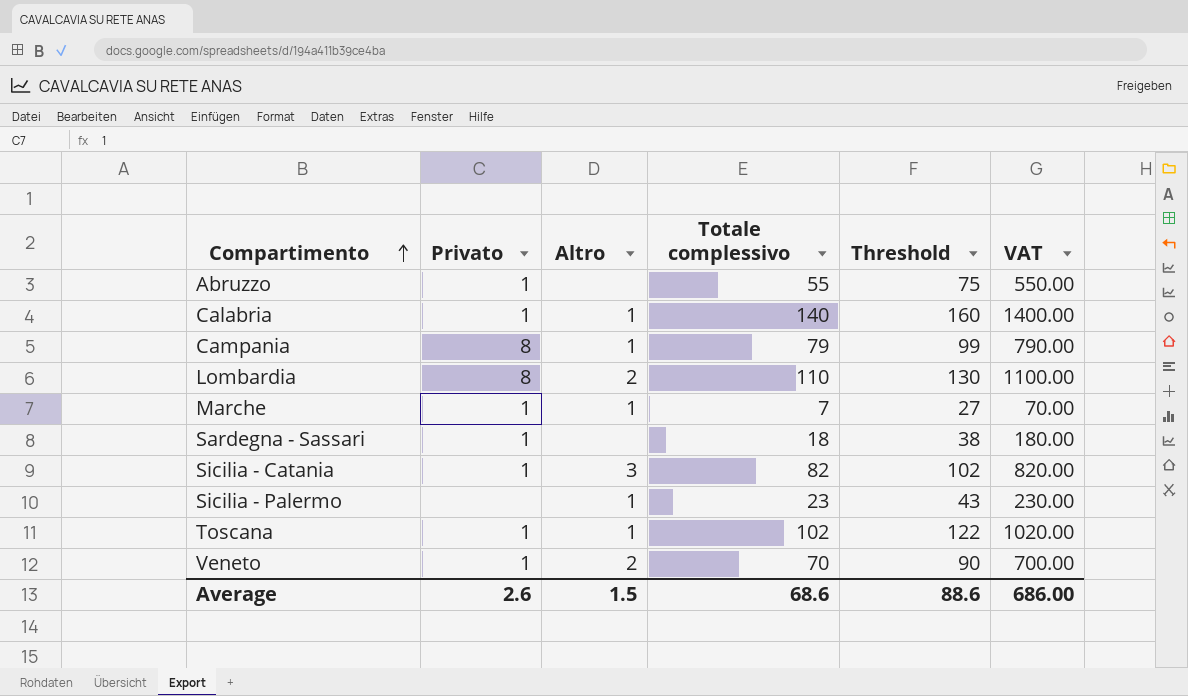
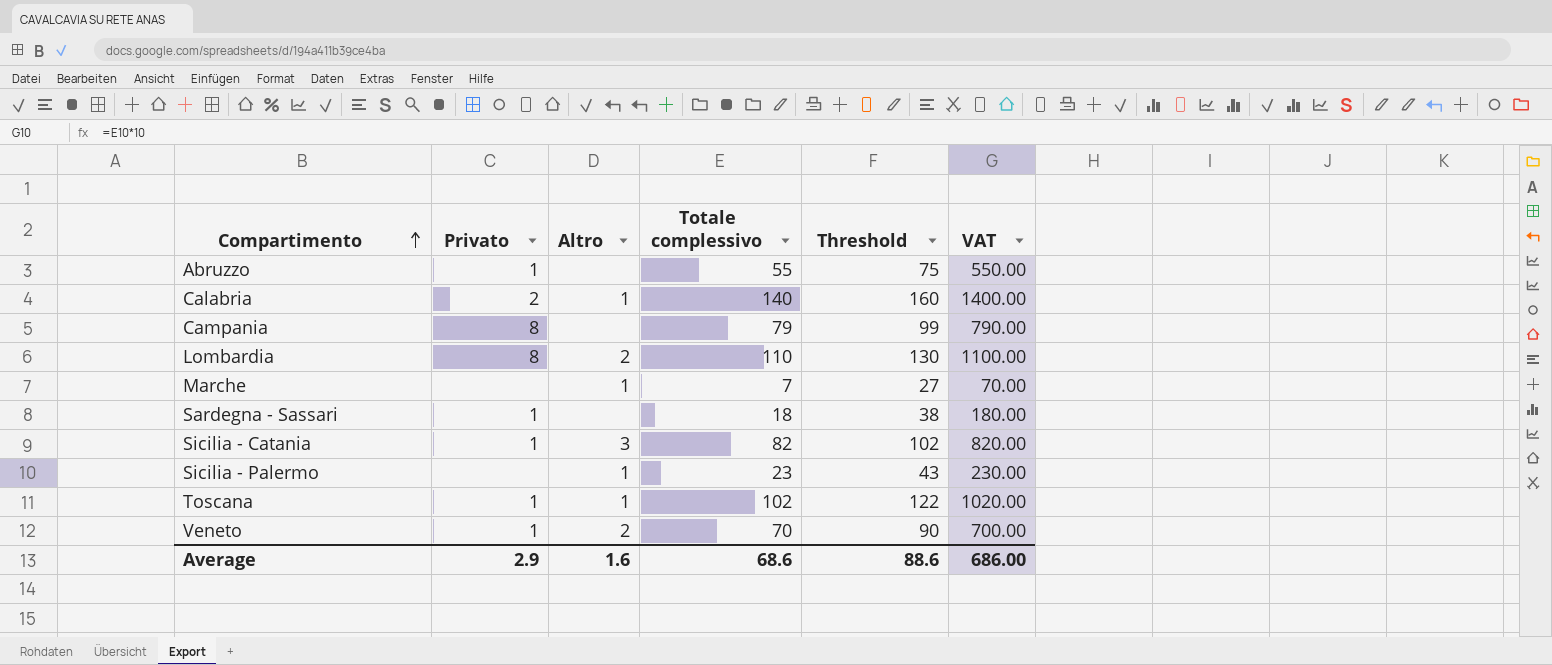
Calabria | Privato: 1 -> 2
Campania | Altro: 1 -> none
Marche | Privato: 1 -> none
Average | Privato: 2.6 -> 2.9
Average | Altro: 1.5 -> 1.6

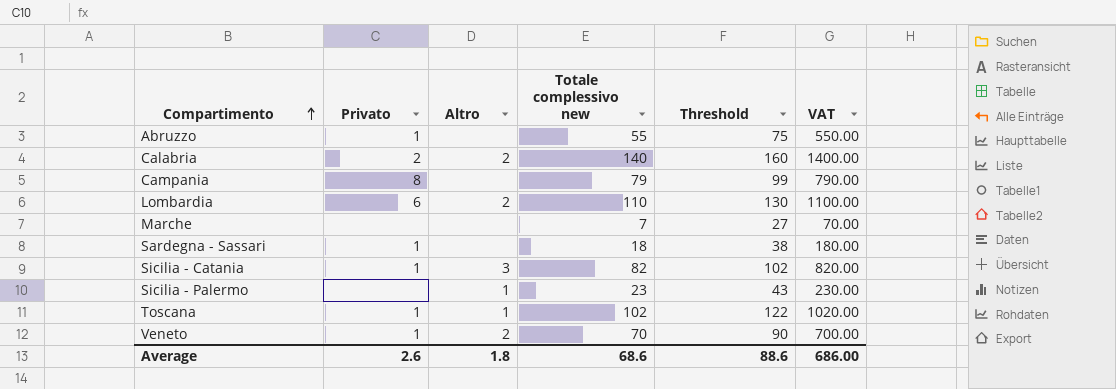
column name: Totale complessivo -> Totale complessivo new
Calabria | Altro: 1 -> 2
Lombardia | Privato: 8 -> 6
Marche | Altro: 1 -> none
Average | Privato: 2.9 -> 2.6
Average | Altro: 1.6 -> 1.8

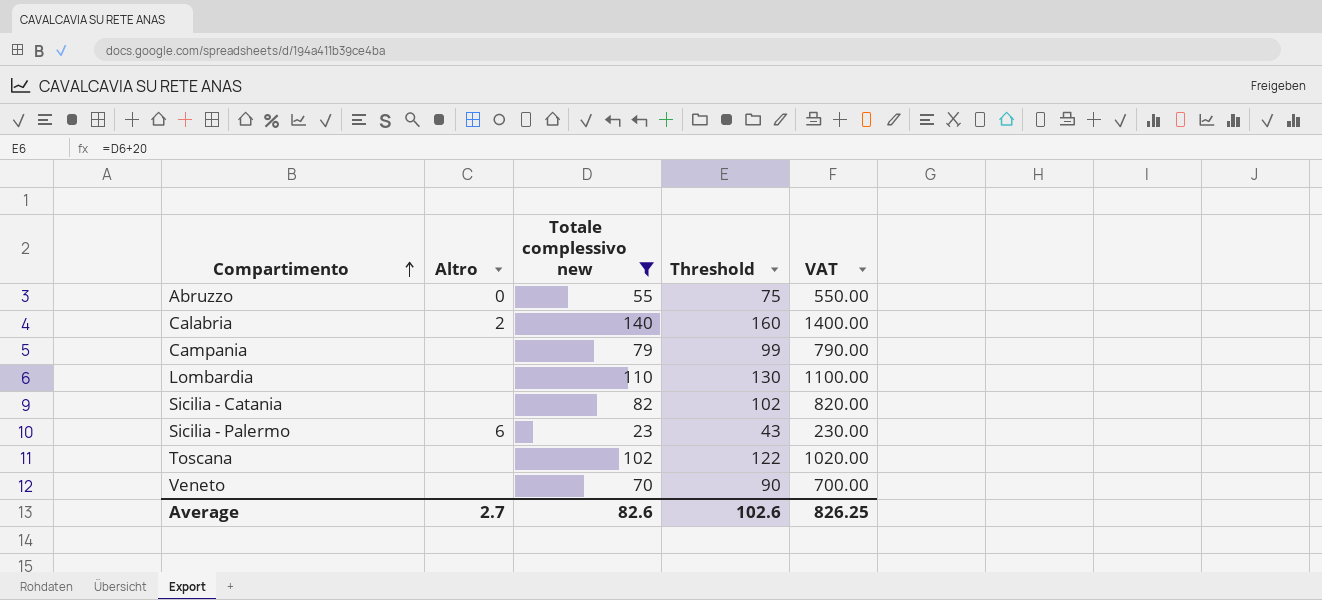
filter: none -> Totale complessivo new >= 23
column Privato | position: 2 -> none
Abruzzo | Altro: none -> 0
Lombardia | Altro: 2 -> none
Sicilia - Catania | Altro: 3 -> none
Sicilia - Palermo | Altro: 1 -> 6
Toscana | Altro: 1 -> none
Veneto | Altro: 2 -> none
Average | Altro: 1.8 -> 2.7
Average | Totale complessivo new: 68.6 -> 82.6
Average | Threshold: 88.6 -> 102.6
Average | VAT: 686.00 -> 826.25

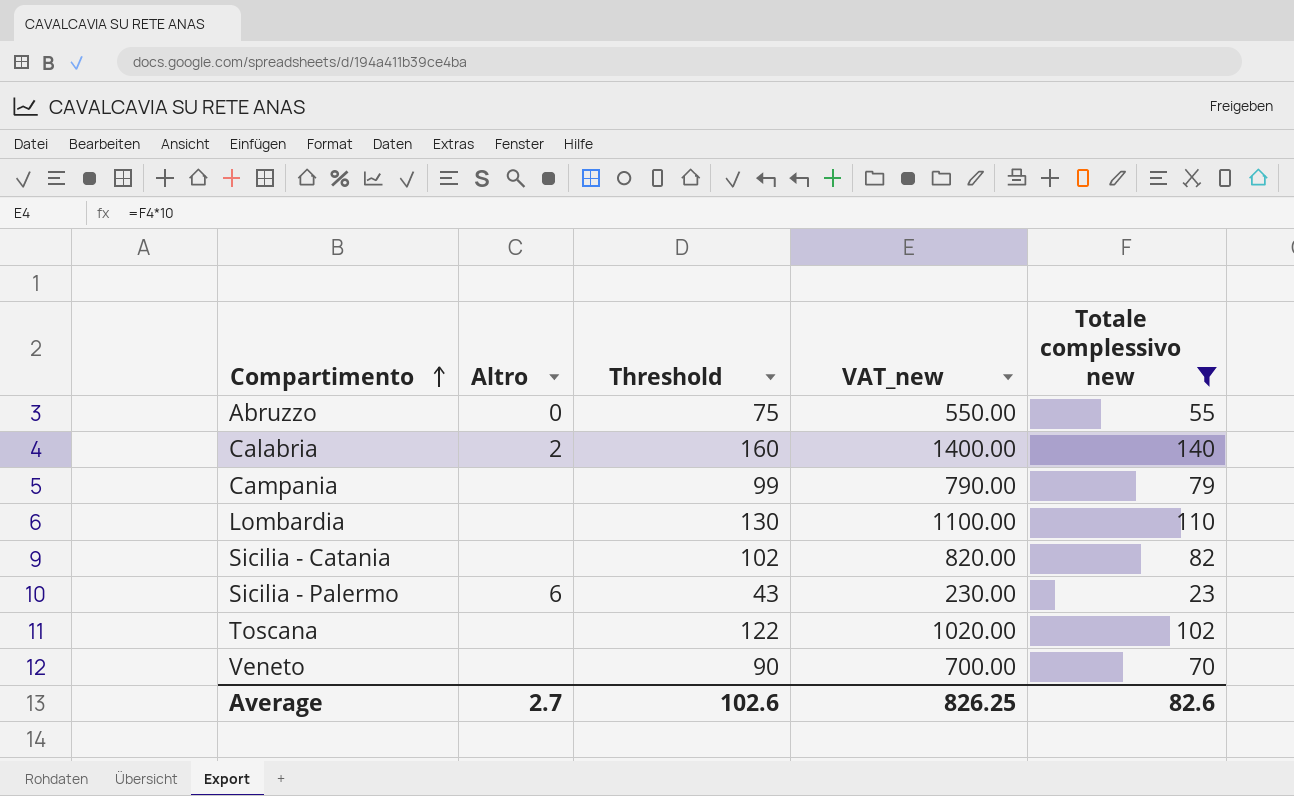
column name: VAT -> VAT_new
column Totale complessivo new | position: 3 -> 5

